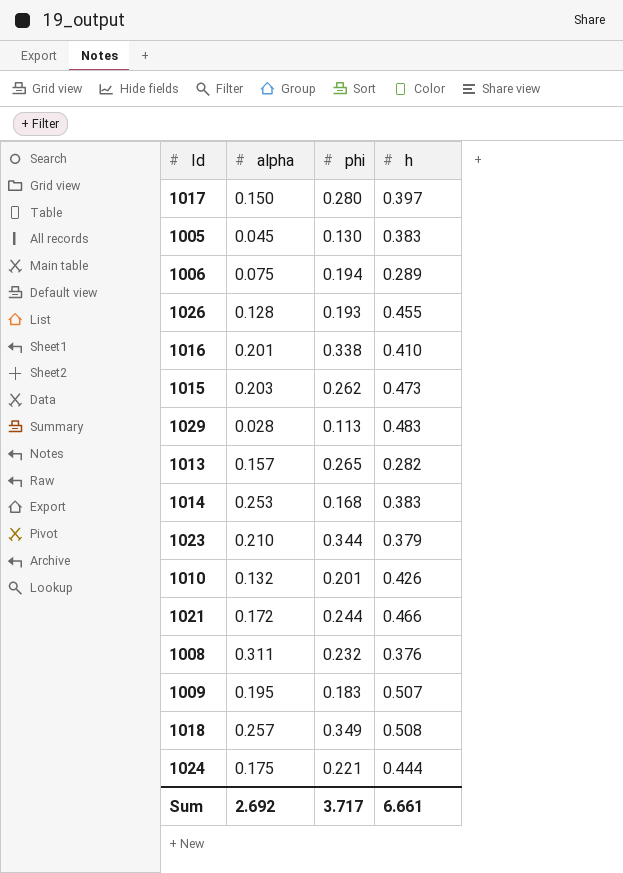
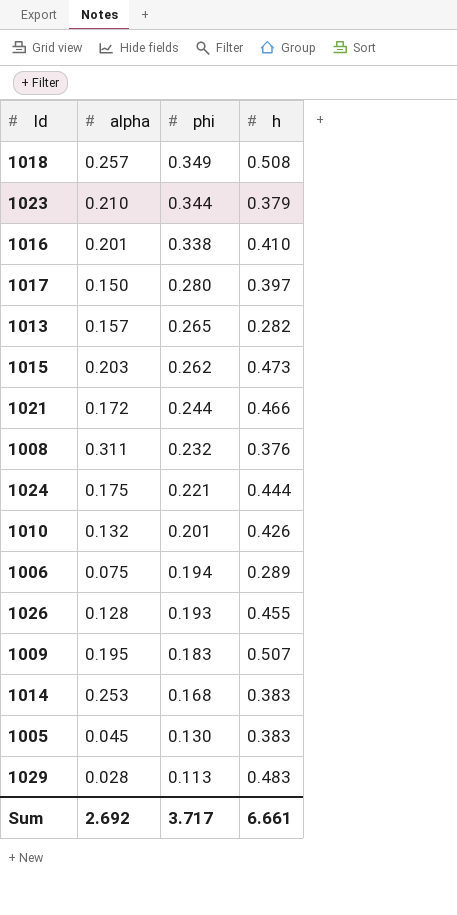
row order: none -> phi descending

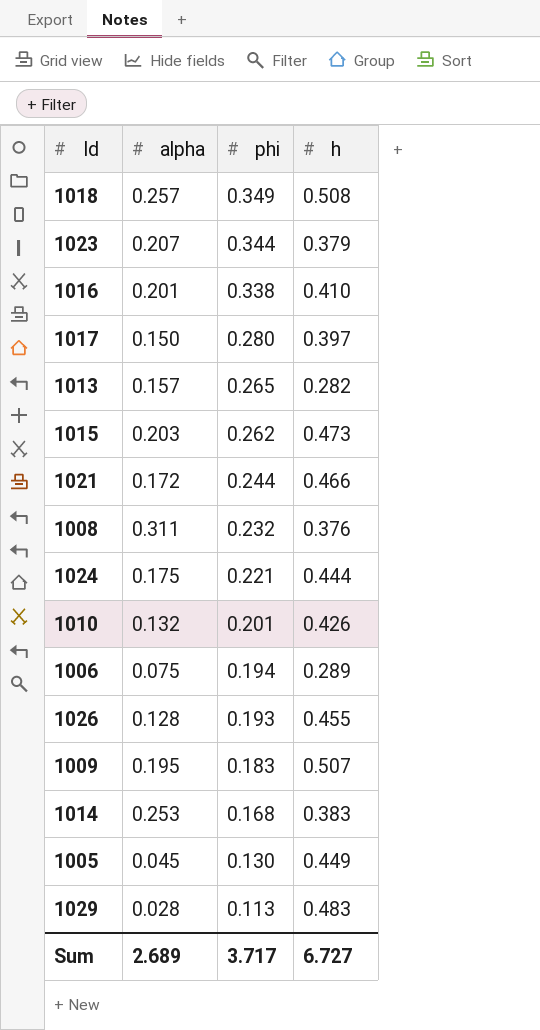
1023 | alpha: 0.210 -> 0.207
1005 | h: 0.383 -> 0.449
Sum | alpha: 2.692 -> 2.689
Sum | h: 6.661 -> 6.727

